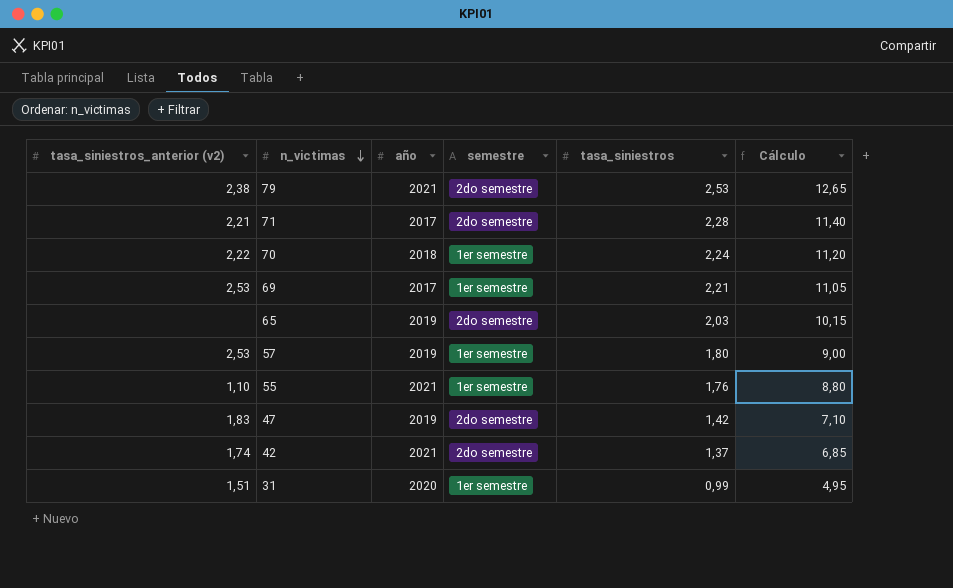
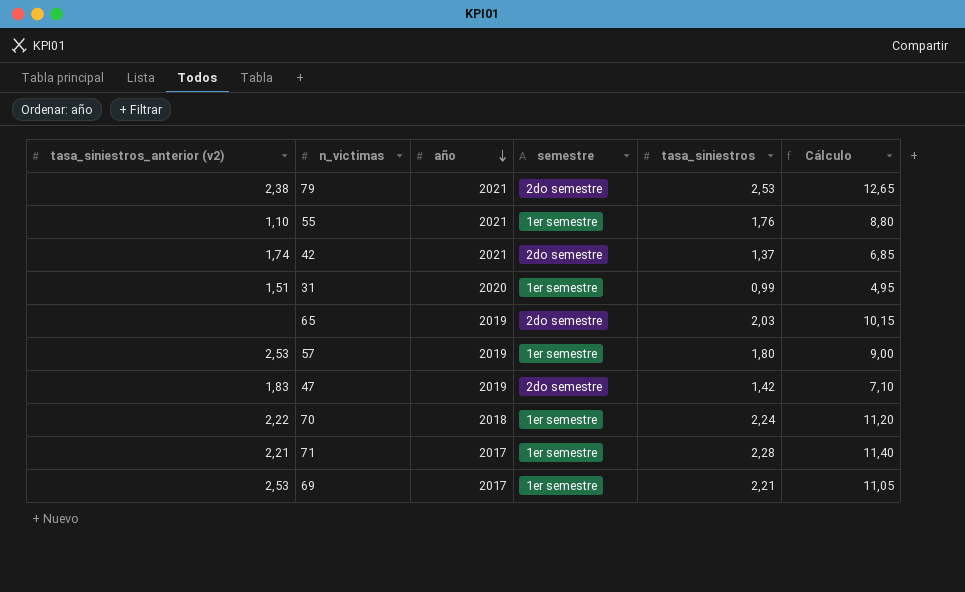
row order: n_victimas descending -> año descending
71 | semestre: 2do semestre -> 1er semestre

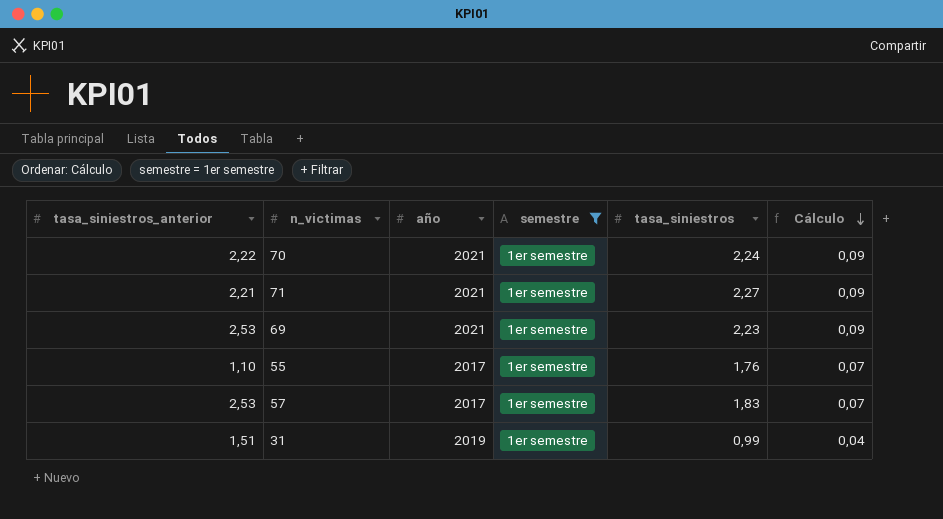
filter: none -> semestre = 1er semestre
row order: año descending -> Cálculo descending
column name: tasa_siniestros_anterior (v2) -> tasa_siniestros_anterior
column Cálculo | formula: [tasa_siniestros] * 5 -> [tasa_siniestros] * 0,04
70 | año: 2018 -> 2021
71 | año: 2017 -> 2021
71 | tasa_siniestros: 2,28 -> 2,27
69 | año: 2017 -> 2021
69 | tasa_siniestros: 2,21 -> 2,23
55 | año: 2021 -> 2017
57 | año: 2019 -> 2017
57 | tasa_siniestros: 1,80 -> 1,83
31 | año: 2020 -> 2019

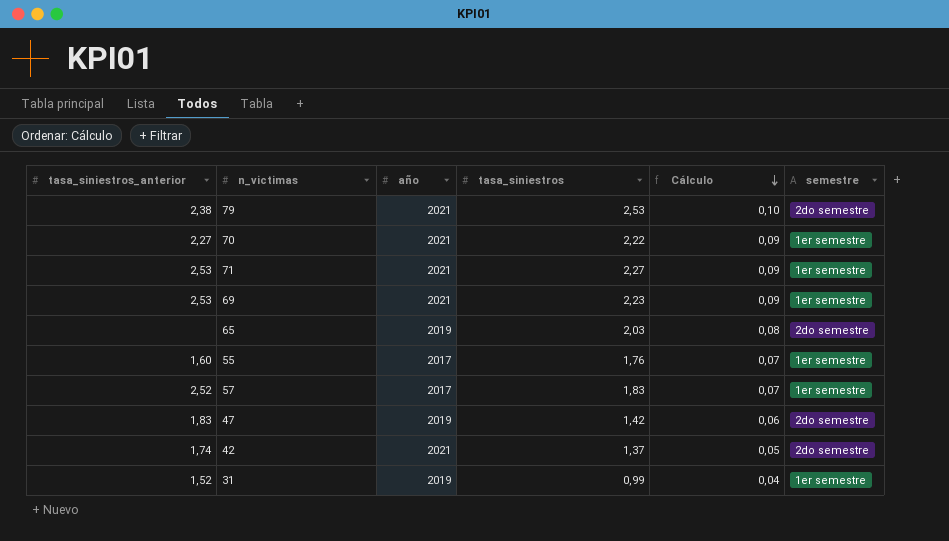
filter: semestre = 1er semestre -> none
column semestre | position: 4 -> 6
70 | tasa_siniestros_anterior: 2,22 -> 2,27
70 | tasa_siniestros: 2,24 -> 2,22
71 | tasa_siniestros_anterior: 2,21 -> 2,53
55 | tasa_siniestros_anterior: 1,10 -> 1,60
57 | tasa_siniestros_anterior: 2,53 -> 2,52
31 | tasa_siniestros_anterior: 1,51 -> 1,52

